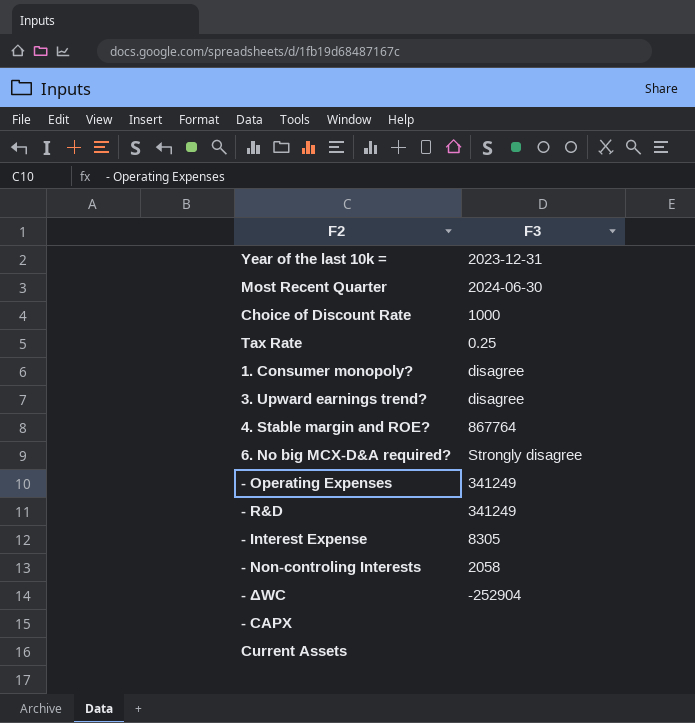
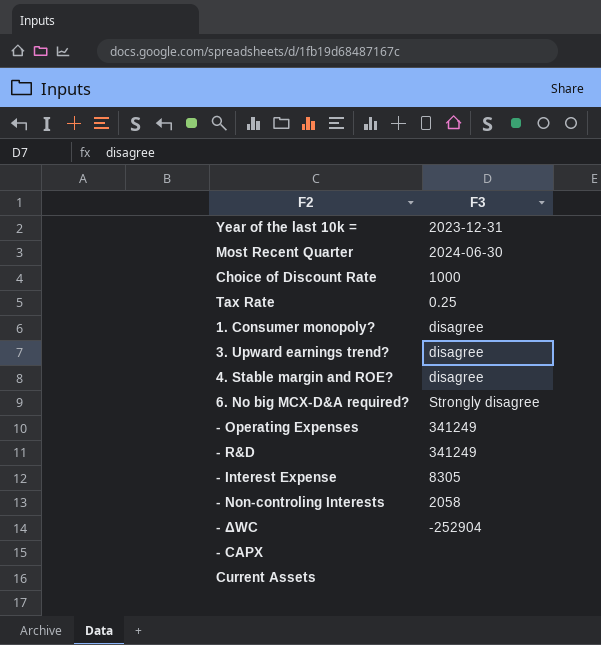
4. Stable margin and ROE? | F3: 867764 -> disagree

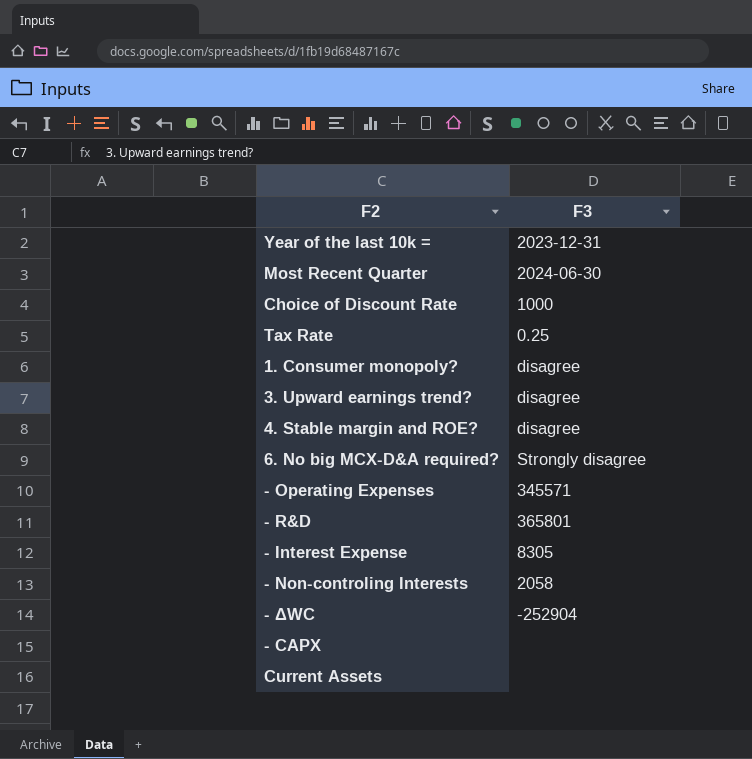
- Operating Expenses | F3: 341249 -> 345571
- R&D | F3: 341249 -> 365801

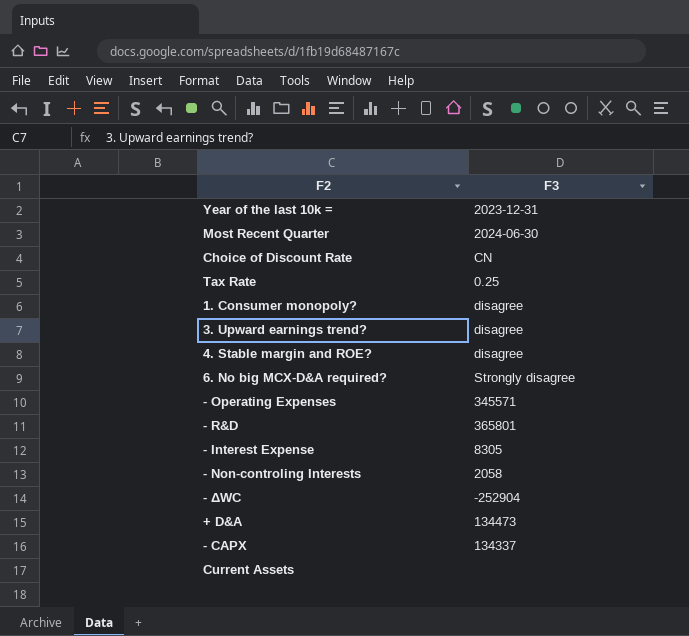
Choice of Discount Rate | F3: 1000 -> CN
row + D&A: none -> 134473
- CAPX | F3: none -> 134337

